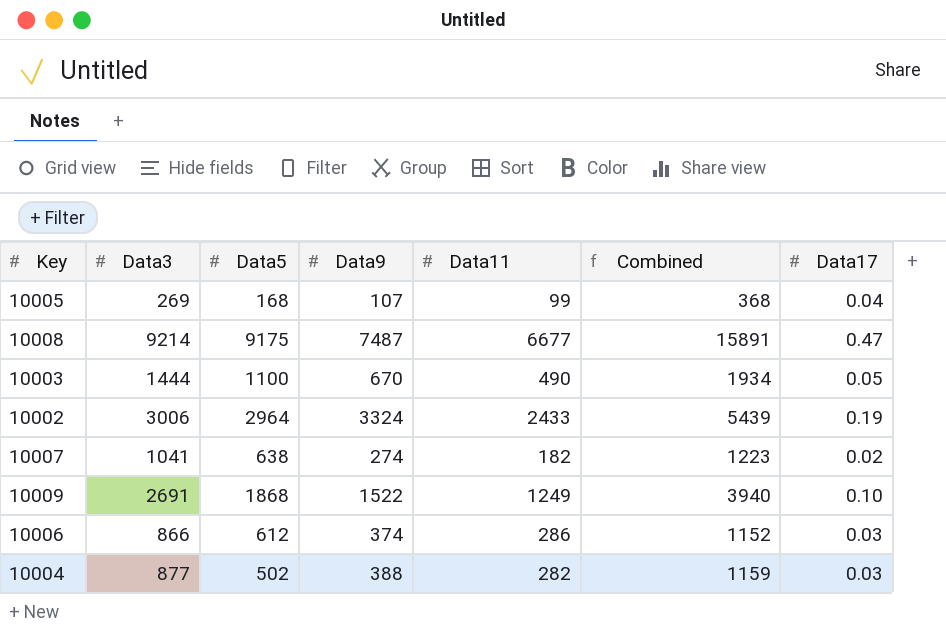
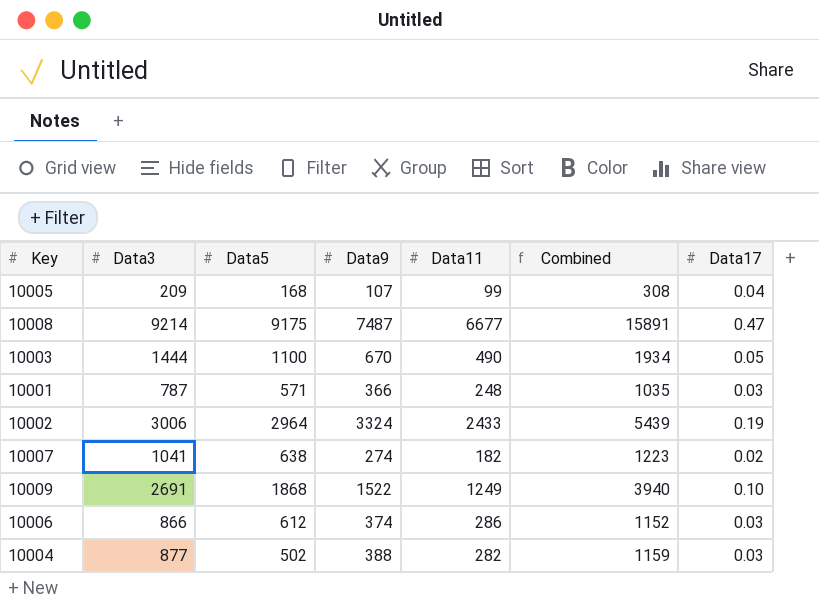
10005 | Data3: 269 -> 209
10005 | Combined: 368 -> 308
row 10001: none -> 787 | 571 | 366 | 248 | 1035 | 0.03

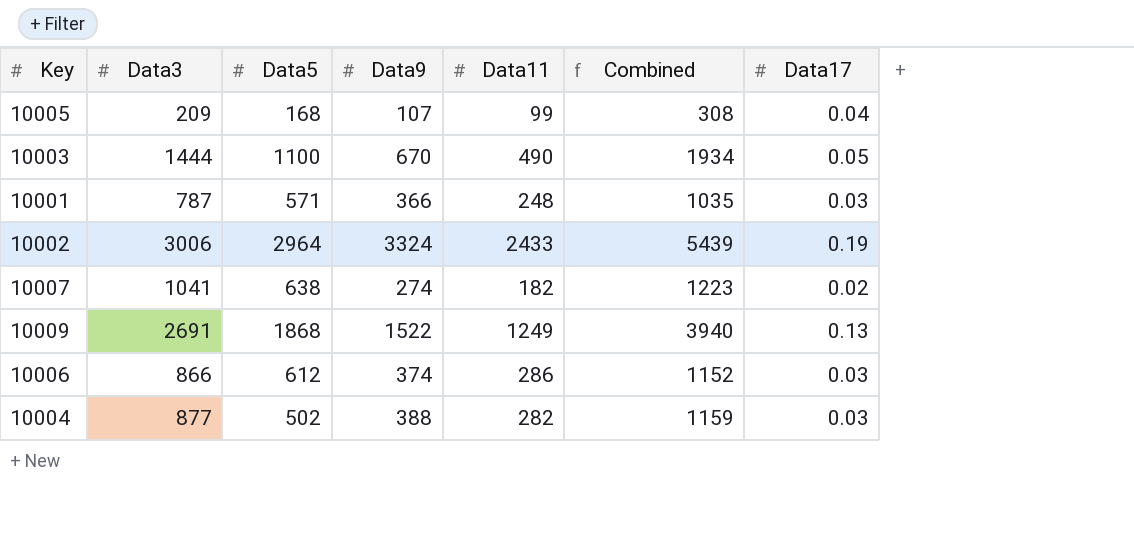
row 10008: 9214 | 9175 | 7487 | 6677 | 15891 | 0.47 -> none
10009 | Data17: 0.10 -> 0.13

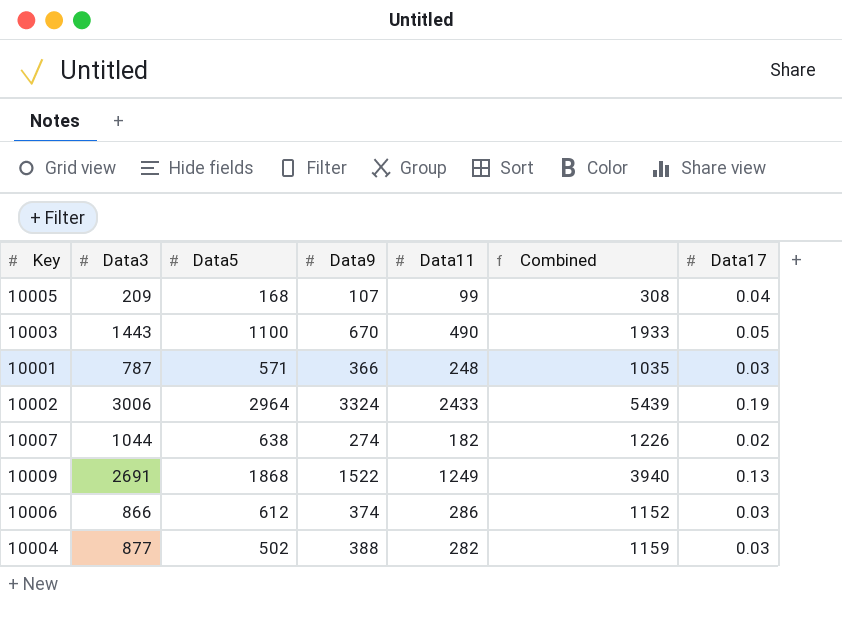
10003 | Data3: 1444 -> 1443
10003 | Combined: 1934 -> 1933
10007 | Data3: 1041 -> 1044
10007 | Combined: 1223 -> 1226

